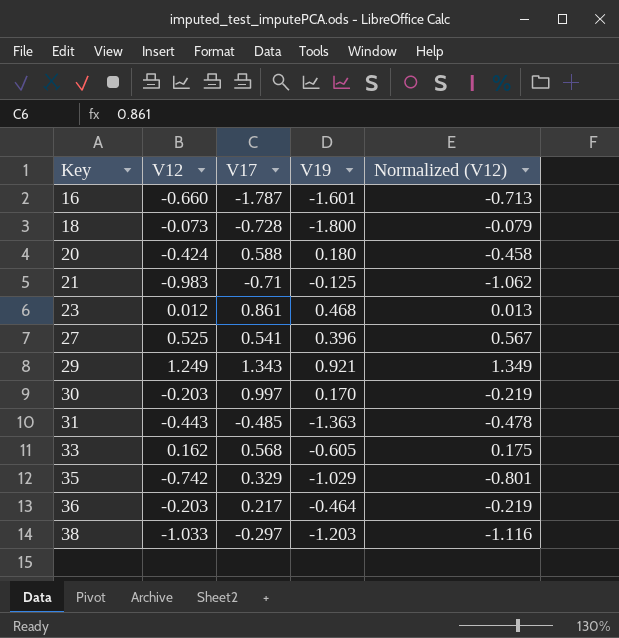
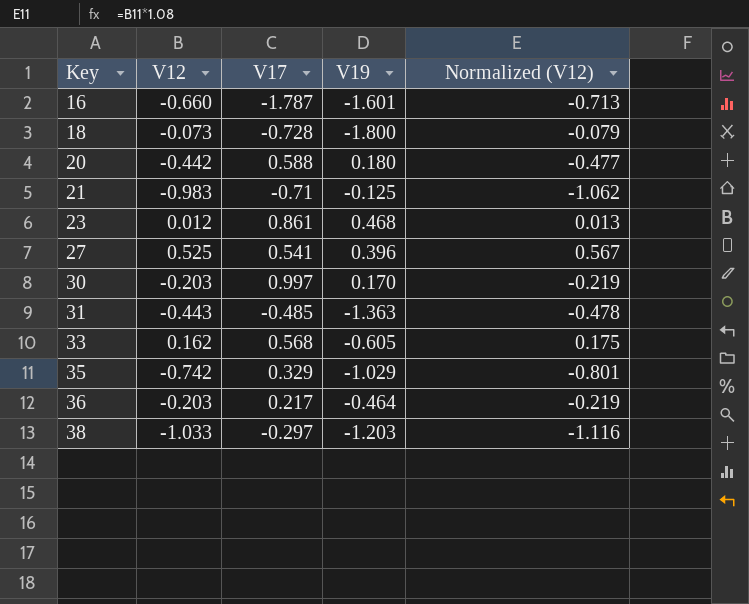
row 29: 1.249 | 1.343 | 0.921 | 1.349 -> none
20 | V12: -0.424 -> -0.442
20 | Normalized (V12): -0.458 -> -0.477

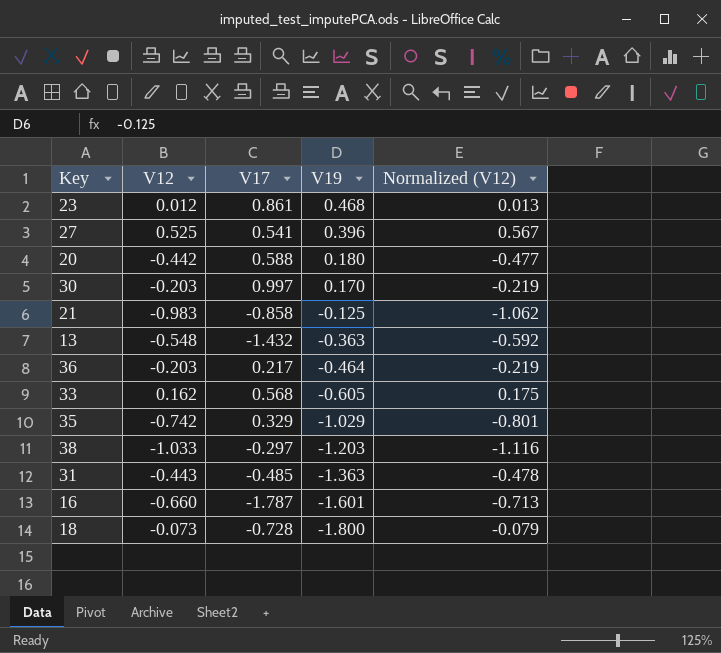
row order: Key ascending -> V19 descending
21 | V17: -0.71 -> -0.858
row 13: none -> -0.548 | -1.432 | -0.363 | -0.592

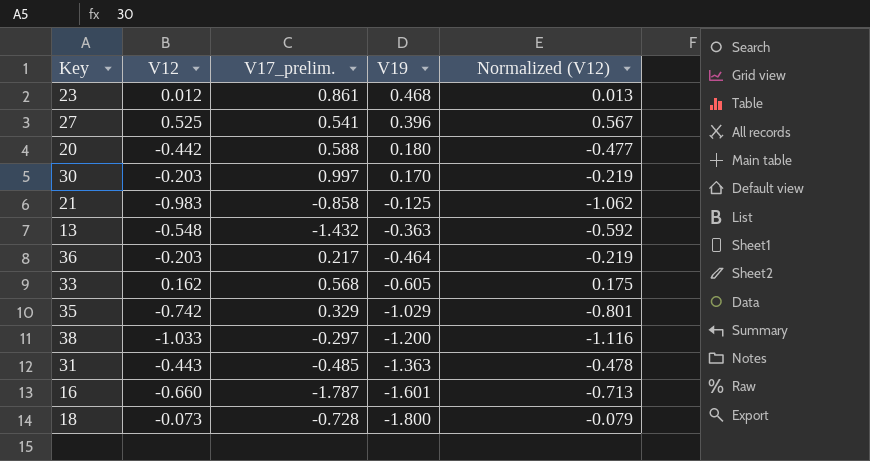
column name: V17 -> V17_prelim.
38 | V19: -1.203 -> -1.200

